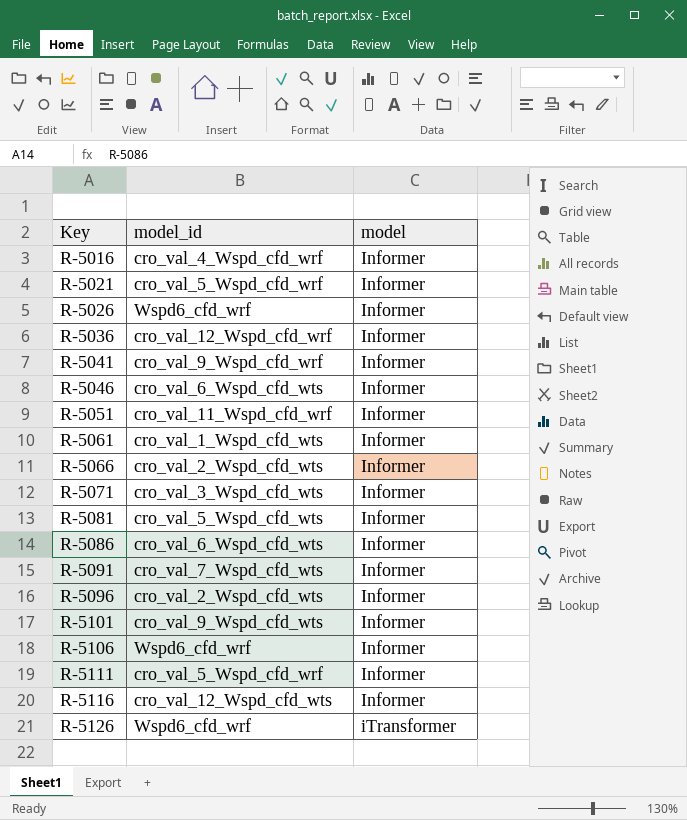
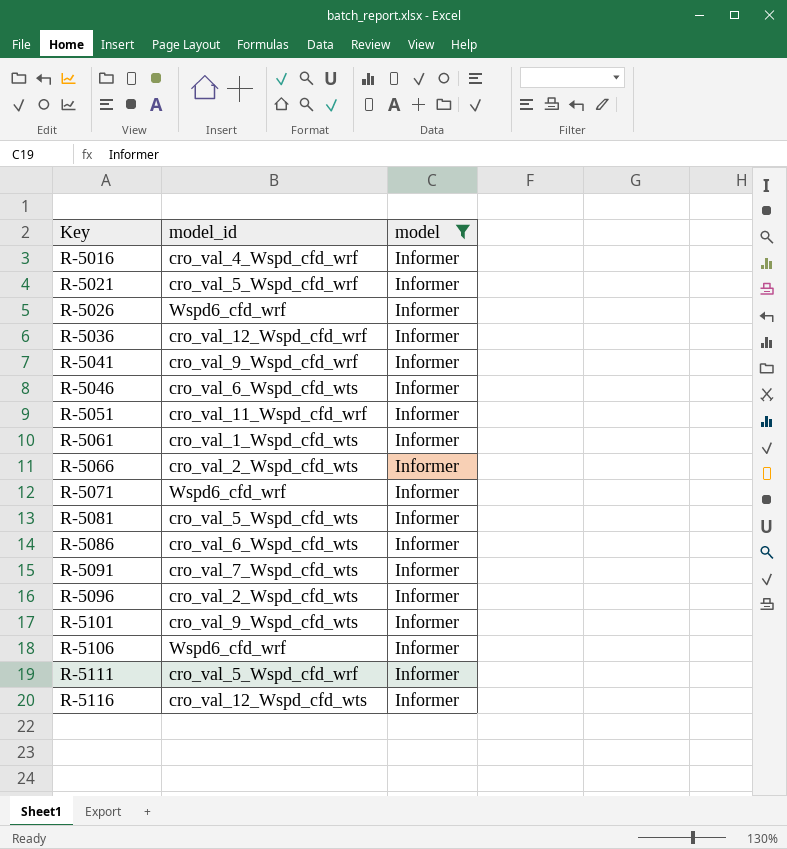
filter: none -> model = Informer
R-5071 | model_id: cro_val_3_Wspd_cfd_wts -> Wspd6_cfd_wrf

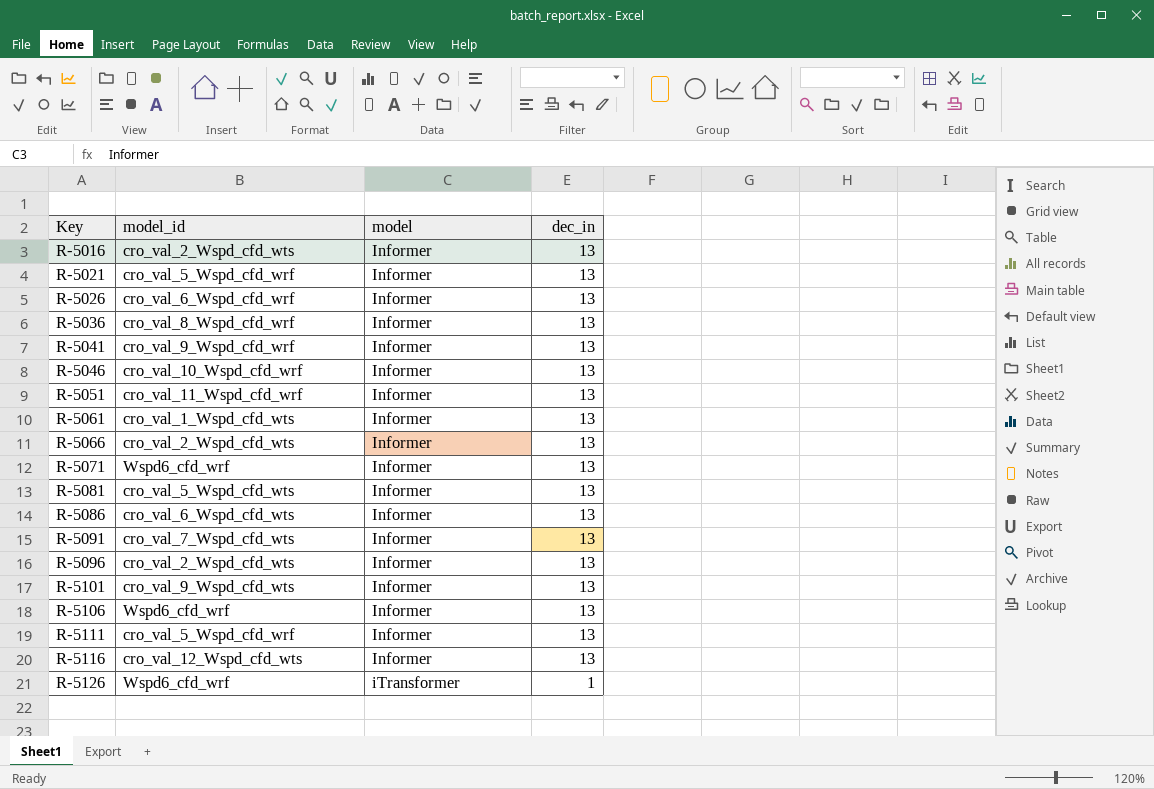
filter: model = Informer -> none
column dec_in | position: none -> 4
R-5016 | model_id: cro_val_4_Wspd_cfd_wrf -> cro_val_2_Wspd_cfd_wts
R-5026 | model_id: Wspd6_cfd_wrf -> cro_val_6_Wspd_cfd_wrf
R-5036 | model_id: cro_val_12_Wspd_cfd_wrf -> cro_val_8_Wspd_cfd_wrf
R-5046 | model_id: cro_val_6_Wspd_cfd_wts -> cro_val_10_Wspd_cfd_wrf

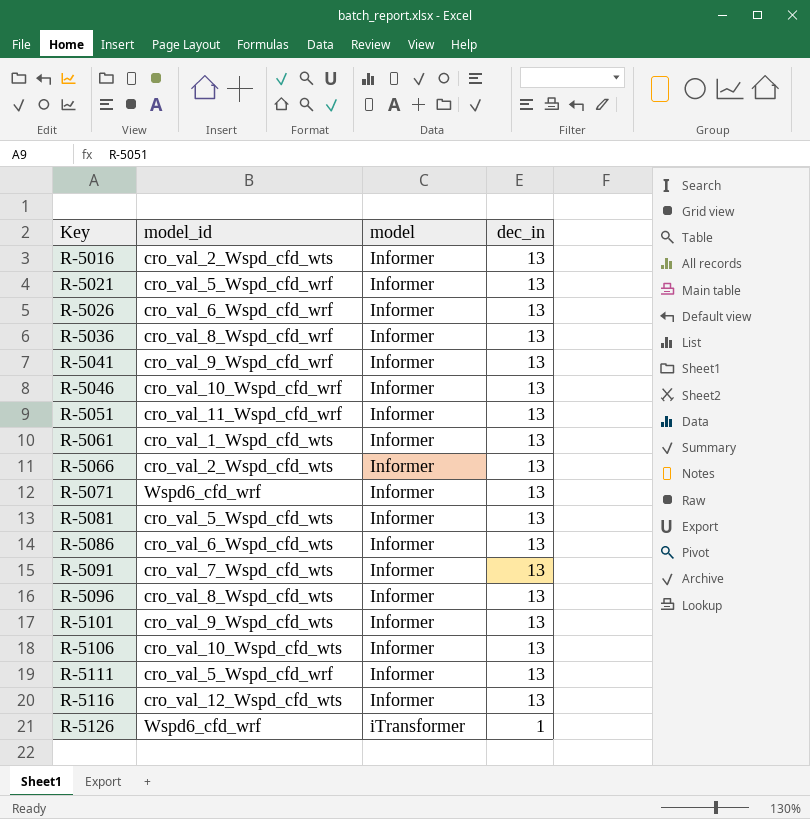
R-5096 | model_id: cro_val_2_Wspd_cfd_wts -> cro_val_8_Wspd_cfd_wts
R-5106 | model_id: Wspd6_cfd_wrf -> cro_val_10_Wspd_cfd_wts

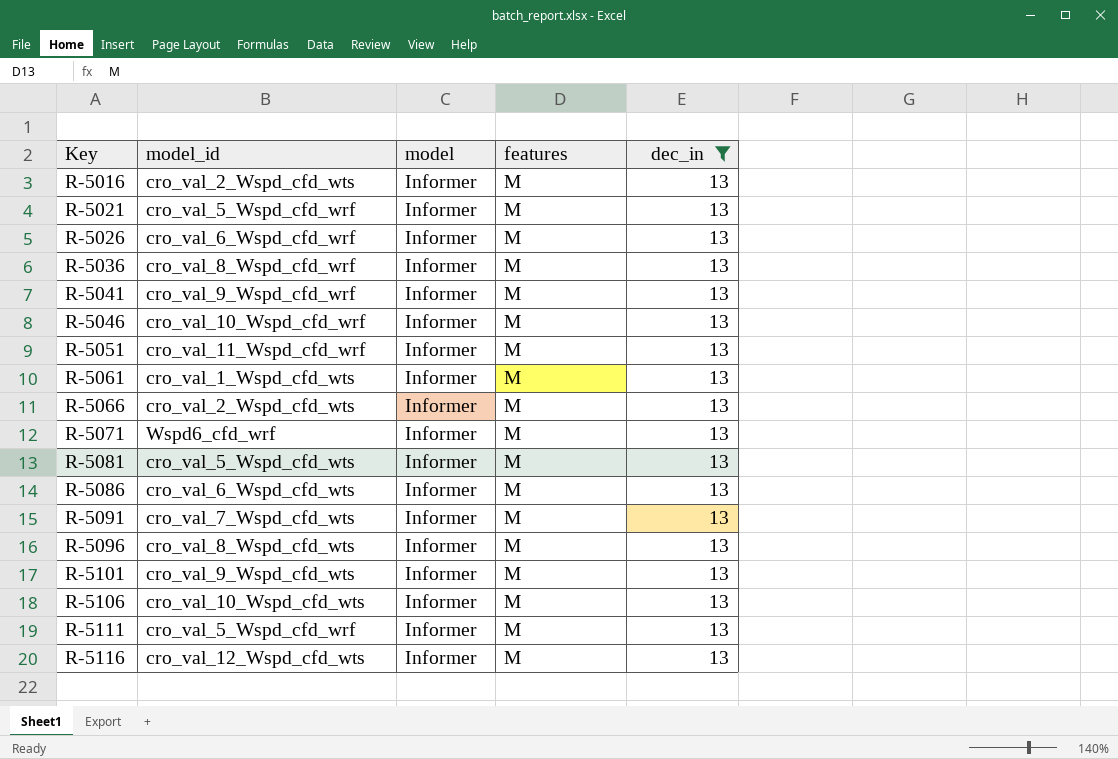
filter: none -> dec_in = 13
column features | position: none -> 4

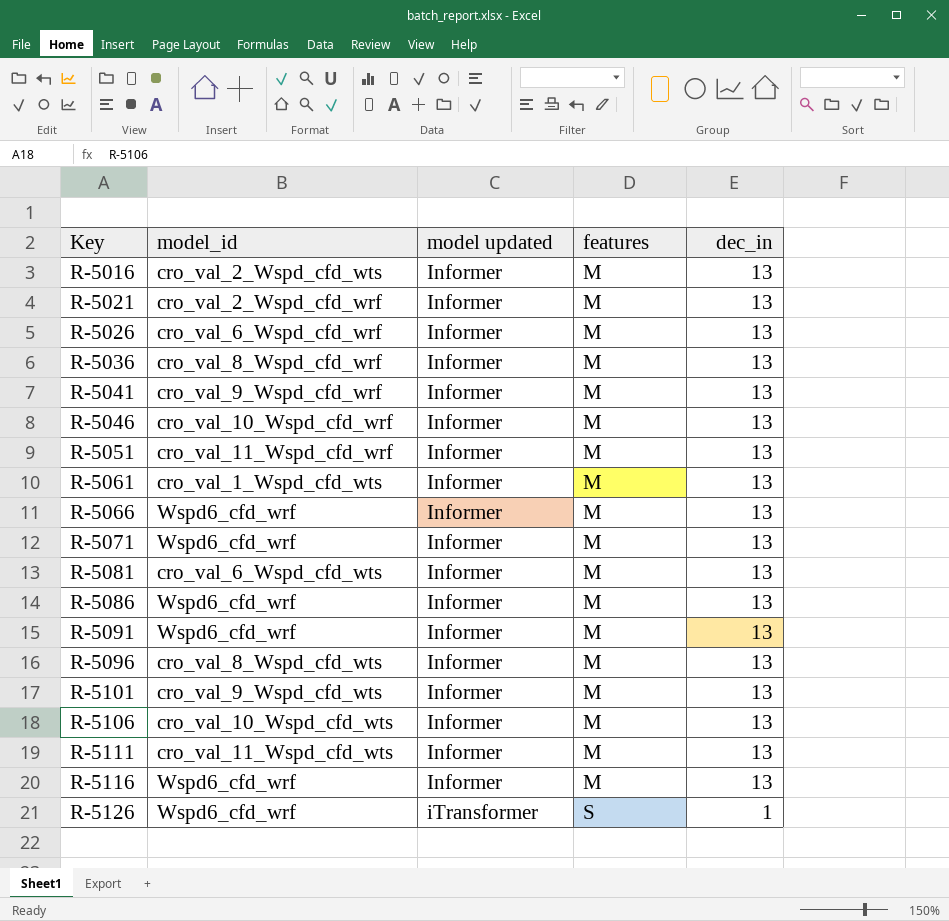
filter: dec_in = 13 -> none
column name: model -> model updated
R-5021 | model_id: cro_val_5_Wspd_cfd_wrf -> cro_val_2_Wspd_cfd_wrf
R-5066 | model_id: cro_val_2_Wspd_cfd_wts -> Wspd6_cfd_wrf
R-5081 | model_id: cro_val_5_Wspd_cfd_wts -> cro_val_6_Wspd_cfd_wts
R-5086 | model_id: cro_val_6_Wspd_cfd_wts -> Wspd6_cfd_wrf
R-5091 | model_id: cro_val_7_Wspd_cfd_wts -> Wspd6_cfd_wrf
R-5111 | model_id: cro_val_5_Wspd_cfd_wrf -> cro_val_11_Wspd_cfd_wts
R-5116 | model_id: cro_val_12_Wspd_cfd_wts -> Wspd6_cfd_wrf

